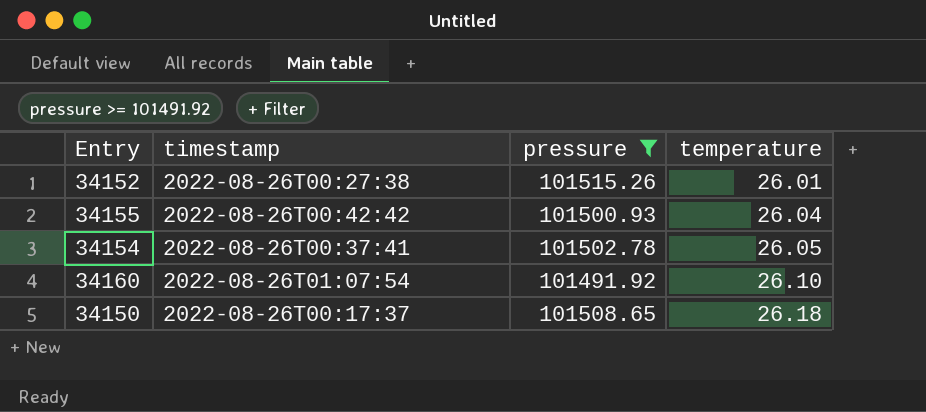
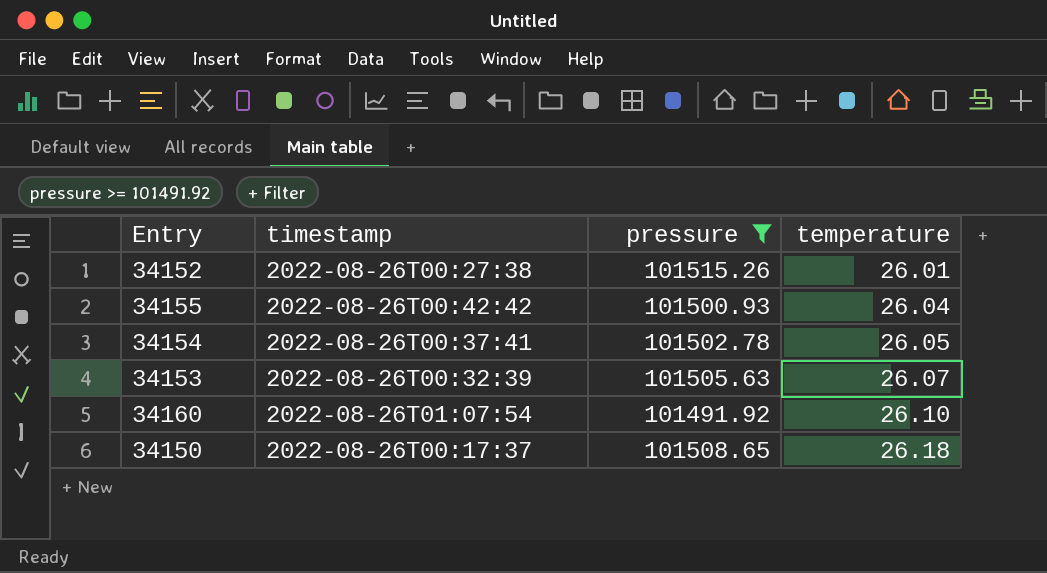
row 34153: none -> 2022-08-26T00:32:39 | 101505.63 | 26.07

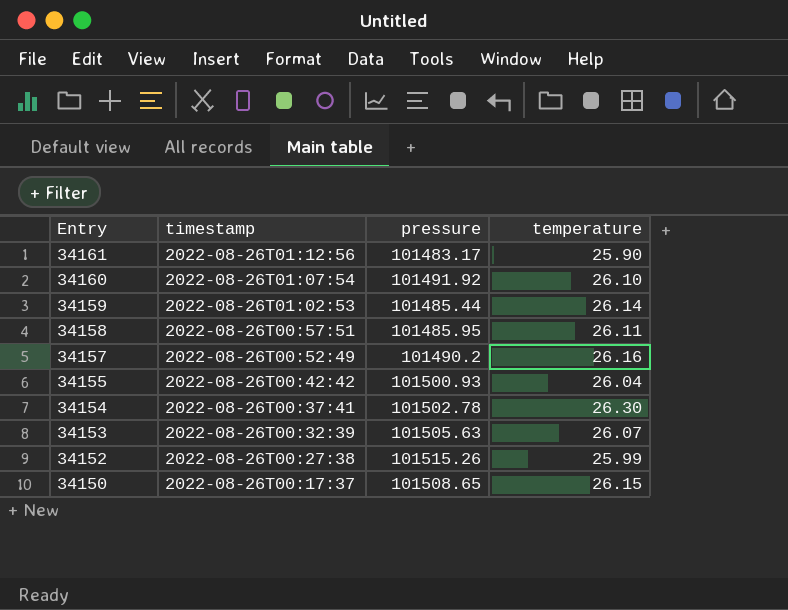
filter: pressure >= 101491.92 -> none
row order: temperature ascending -> Entry descending
34154 | temperature: 26.05 -> 26.30
34152 | temperature: 26.01 -> 25.99
34150 | temperature: 26.18 -> 26.15

